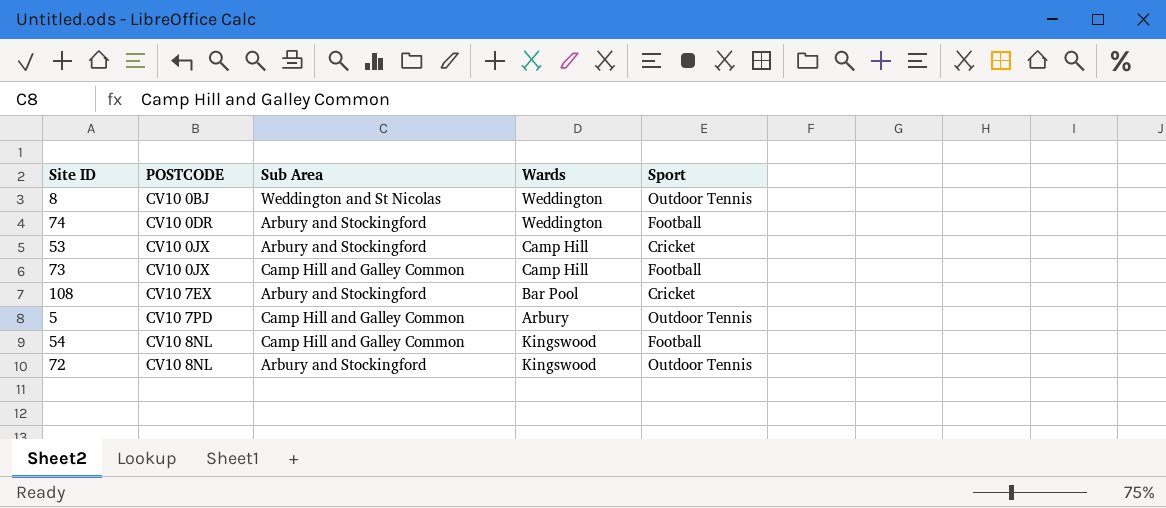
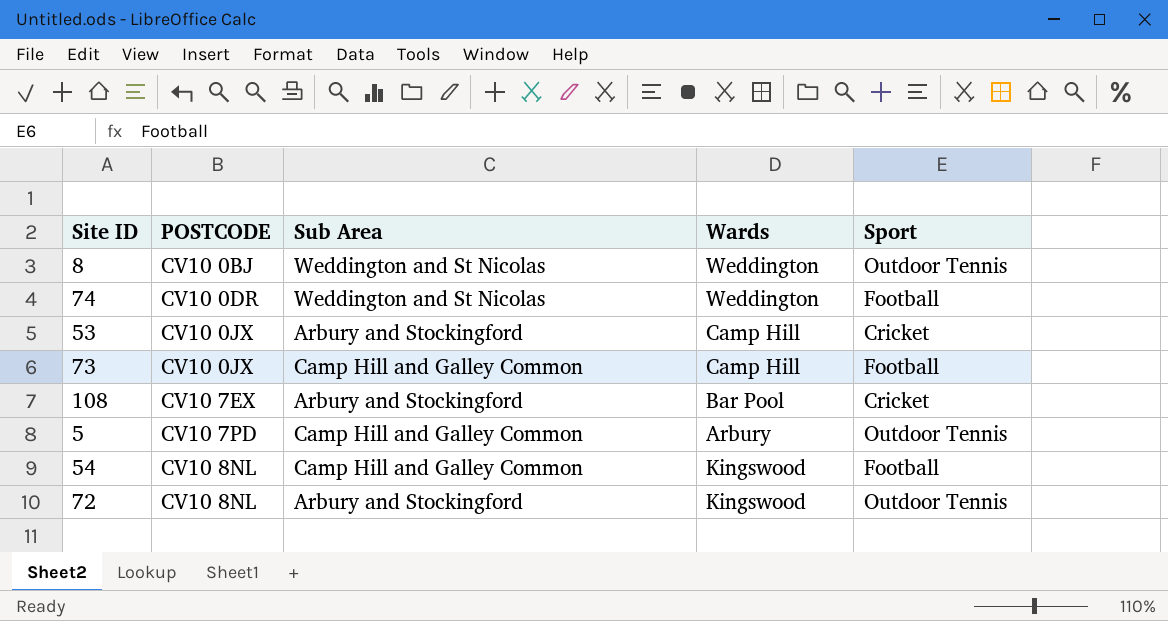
74 | Sub Area: Arbury and Stockingford -> Weddington and St Nicolas

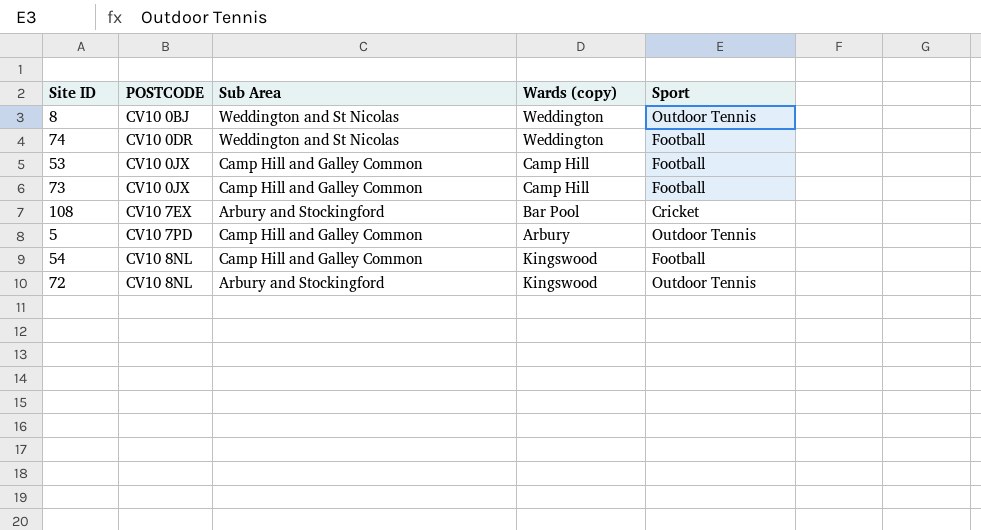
column name: Wards -> Wards (copy)
53 | Sub Area: Arbury and Stockingford -> Camp Hill and Galley Common
53 | Sport: Cricket -> Football

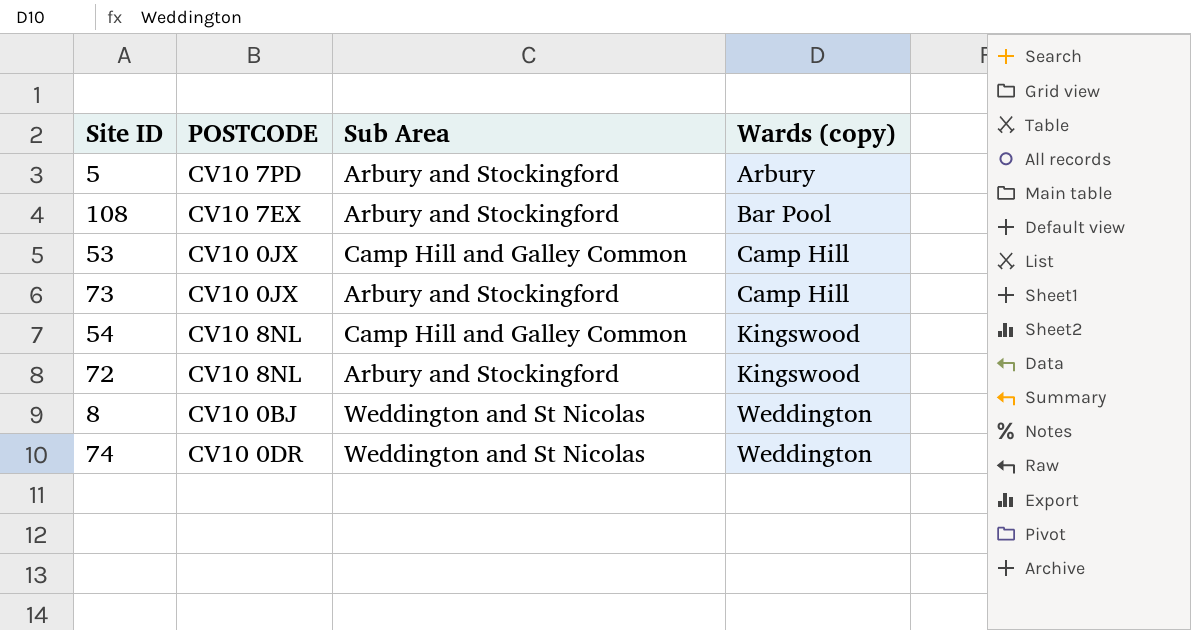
row order: POSTCODE ascending -> Wards (copy) ascending
column Sport | position: 5 -> none
5 | Sub Area: Camp Hill and Galley Common -> Arbury and Stockingford
73 | Sub Area: Camp Hill and Galley Common -> Arbury and Stockingford

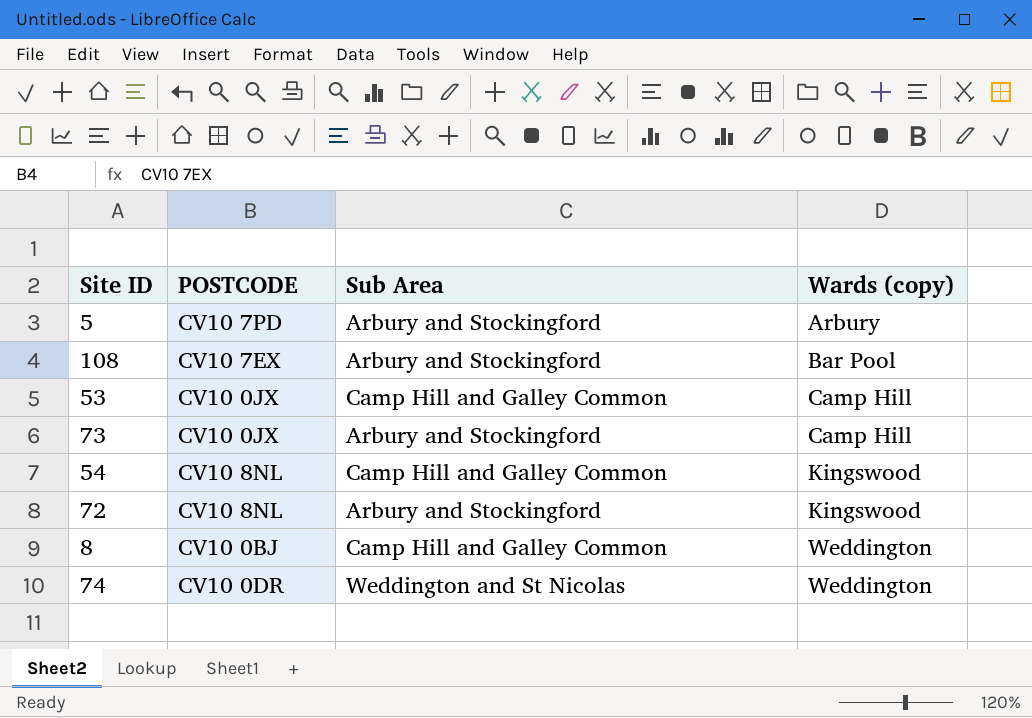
8 | Sub Area: Weddington and St Nicolas -> Camp Hill and Galley Common

